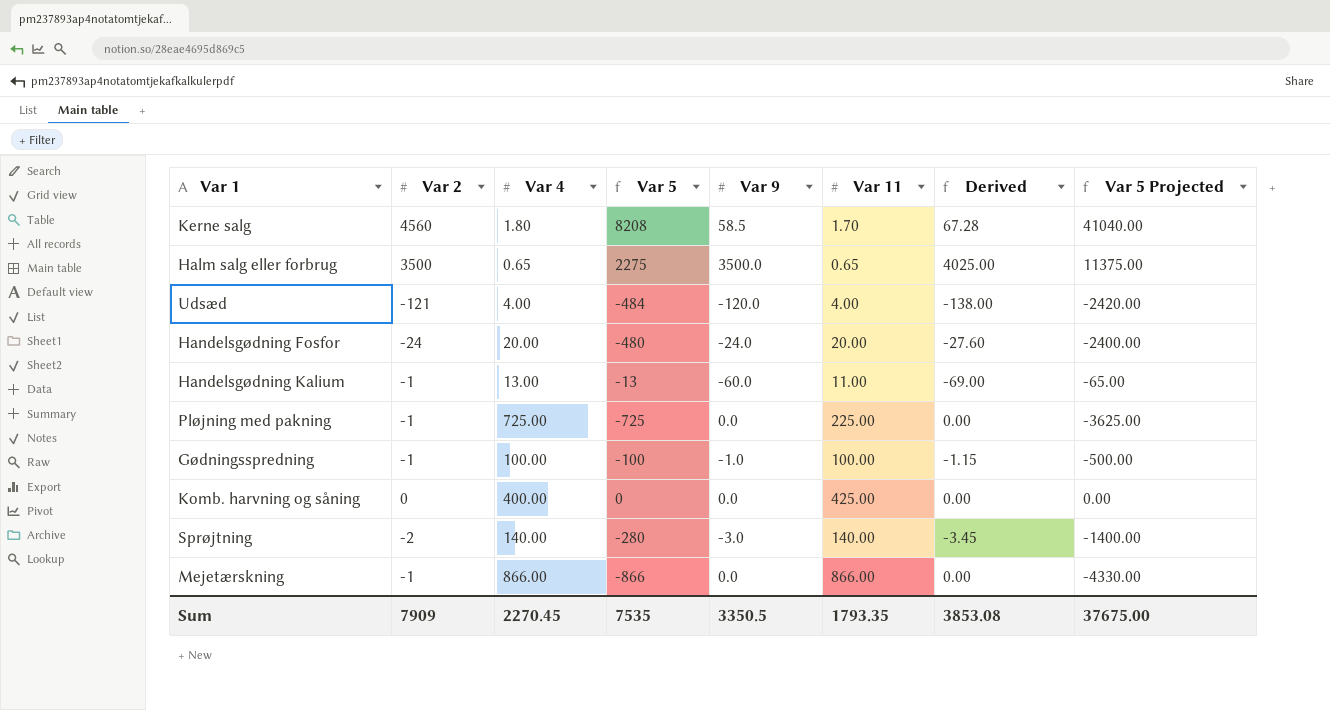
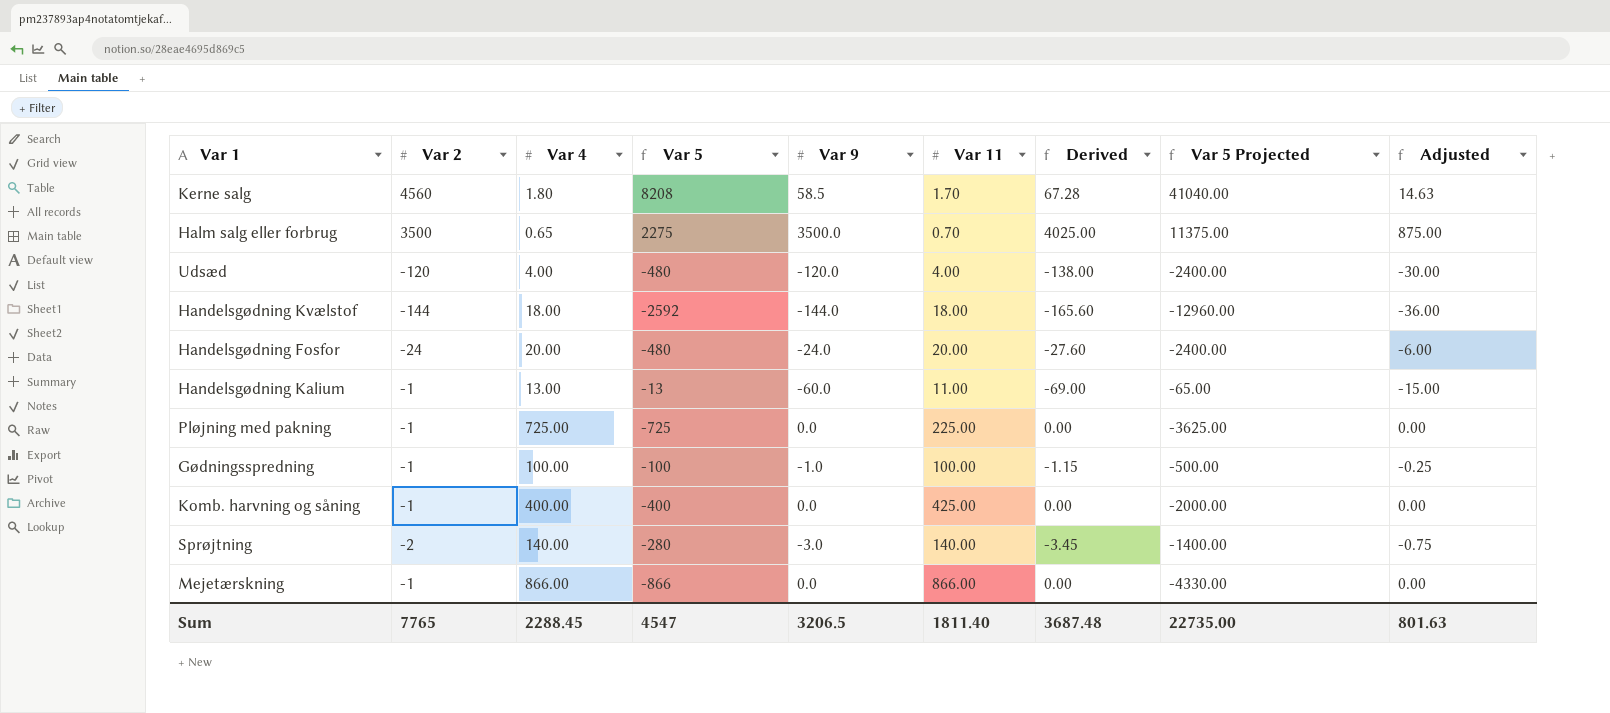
column Adjusted | formula: none -> [Var 9] * 0.25
Halm salg eller forbrug | Var 11: 0.65 -> 0.70
Udsæd | Var 2: -121 -> -120
Udsæd | Var 5: -484 -> -480
Udsæd | Var 5 Projected: -2420.00 -> -2400.00
row Handelsgødning Kvælstof: none -> -144 | 18.00 | -2592 | -144.0 | 18.00 | -165.60 | -12960.00 | -36.00
Komb. harvning og såning | Var 2: 0 -> -1
Komb. harvning og såning | Var 5: 0 -> -400
Komb. harvning og såning | Var 5 Projected: 0.00 -> -2000.00
Sum | Var 2: 7909 -> 7765
Sum | Var 4: 2270.45 -> 2288.45
Sum | Var 5: 7535 -> 4547
Sum | Var 9: 3350.5 -> 3206.5
Sum | Var 11: 1793.35 -> 1811.40
Sum | Derived: 3853.08 -> 3687.48
Sum | Var 5 Projected: 37675.00 -> 22735.00

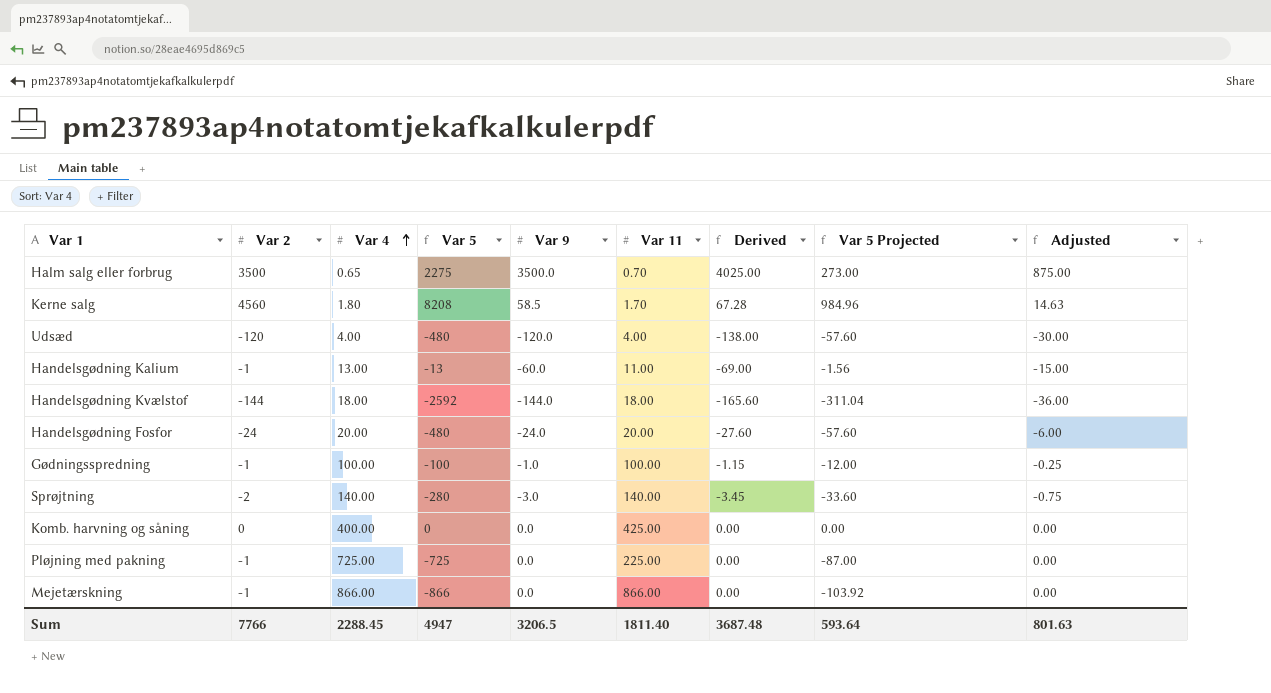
row order: none -> Var 4 ascending
column Var 5 Projected | formula: [Var 5] * 5 -> [Var 5] * 0.12
Komb. harvning og såning | Var 2: -1 -> 0
Komb. harvning og såning | Var 5: -400 -> 0
Sum | Var 2: 7765 -> 7766
Sum | Var 5: 4547 -> 4947
Sum | Var 5 Projected: 22735.00 -> 593.64

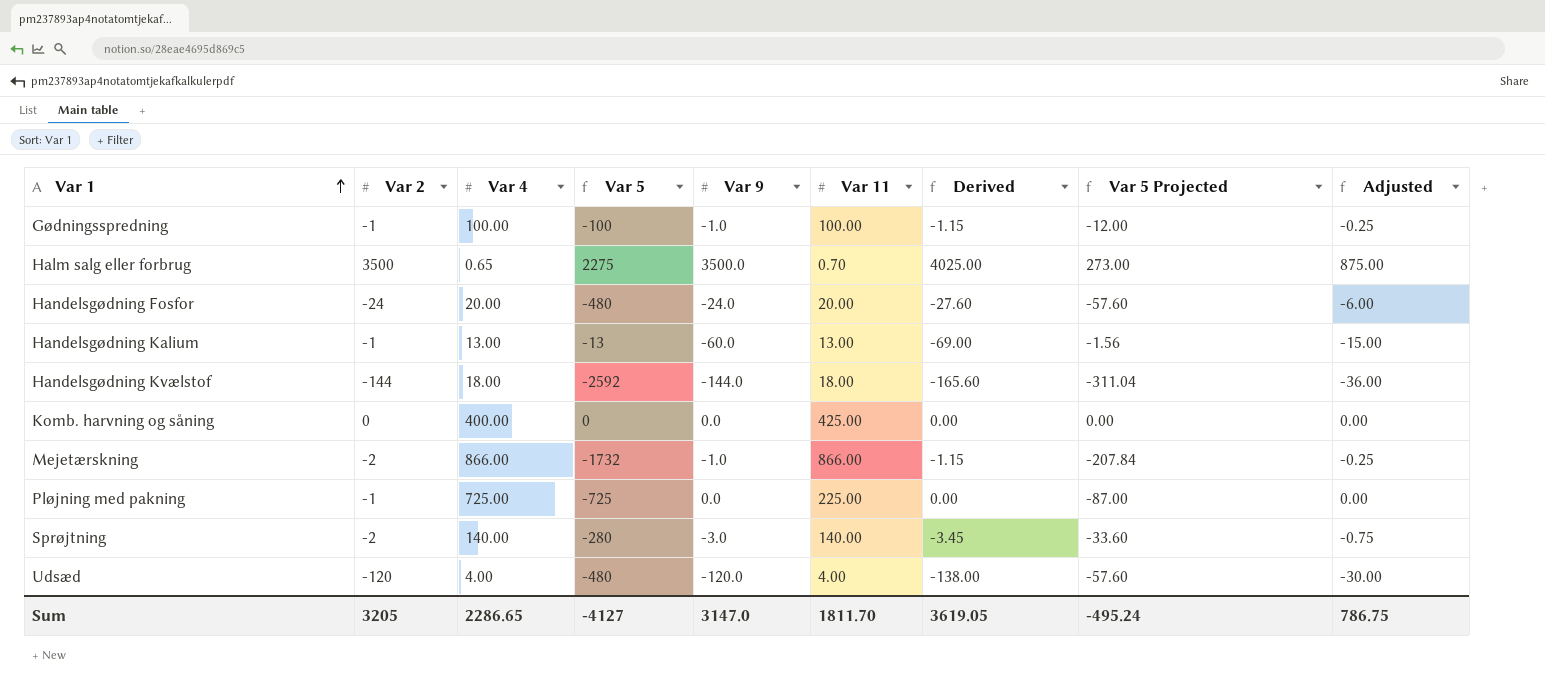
row order: Var 4 ascending -> Var 1 ascending
row Kerne salg: 4560 | 1.80 | 8208 | 58.5 | 1.70 | 67.28 | 984.96 | 14.63 -> none
Handelsgødning Kalium | Var 11: 11.00 -> 13.00
Mejetærskning | Var 2: -1 -> -2
Mejetærskning | Var 5: -866 -> -1732
Mejetærskning | Var 9: 0.0 -> -1.0
Mejetærskning | Derived: 0.00 -> -1.15
Mejetærskning | Var 5 Projected: -103.92 -> -207.84
Mejetærskning | Adjusted: 0.00 -> -0.25
Sum | Var 2: 7766 -> 3205
Sum | Var 4: 2288.45 -> 2286.65
Sum | Var 5: 4947 -> -4127
Sum | Var 9: 3206.5 -> 3147.0
Sum | Var 11: 1811.40 -> 1811.70
Sum | Derived: 3687.48 -> 3619.05
Sum | Var 5 Projected: 593.64 -> -495.24
Sum | Adjusted: 801.63 -> 786.75

